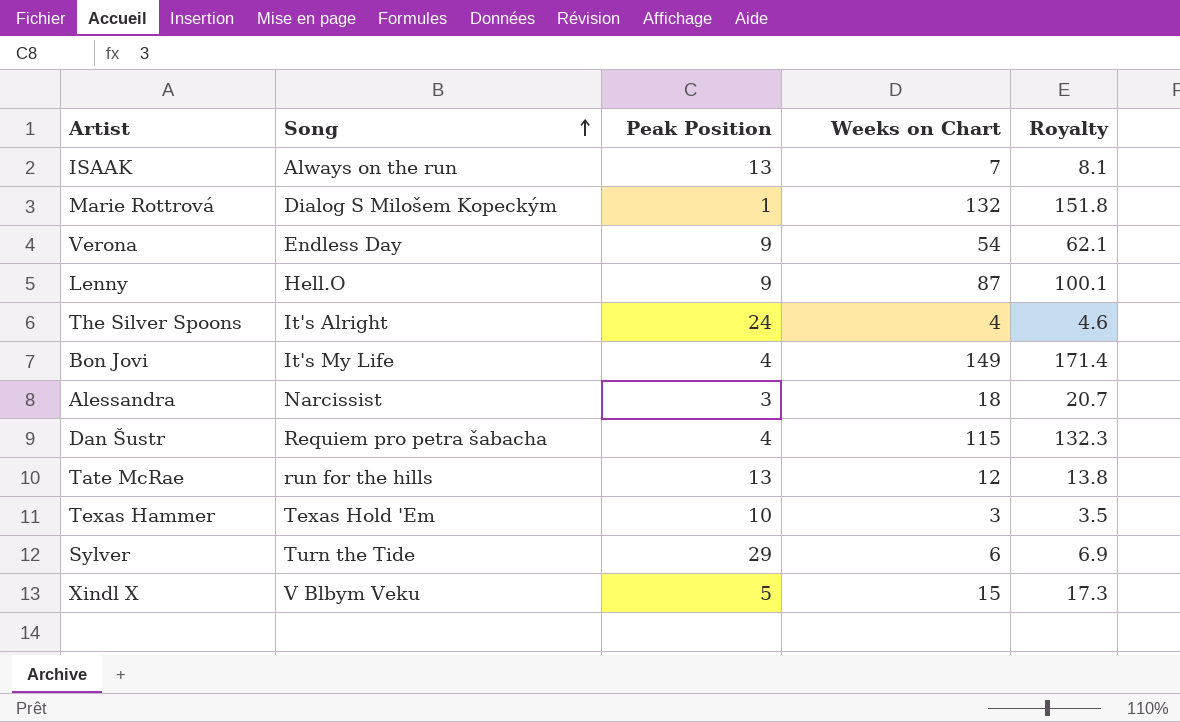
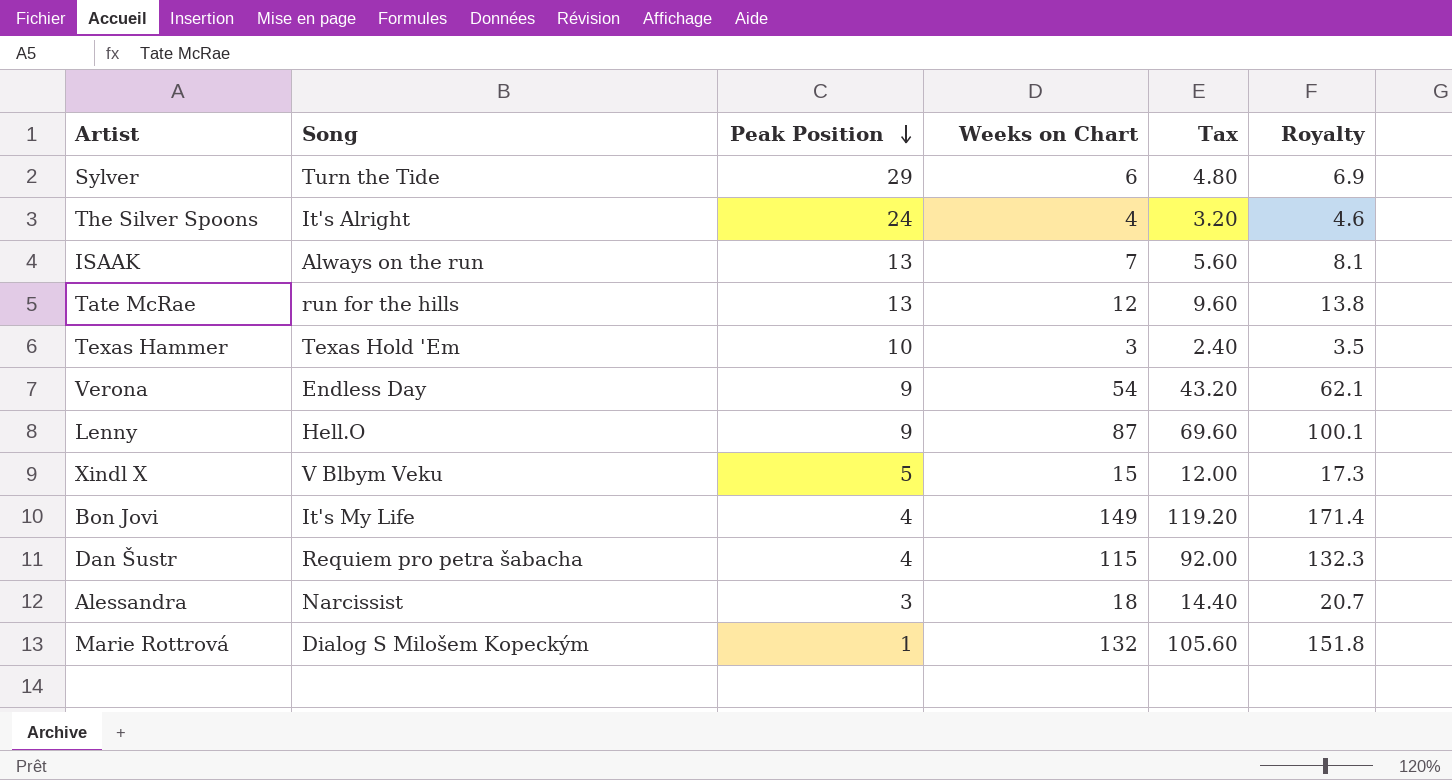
row order: Song ascending -> Peak Position descending
column Tax | formula: none -> [Weeks on Chart] * 0.8

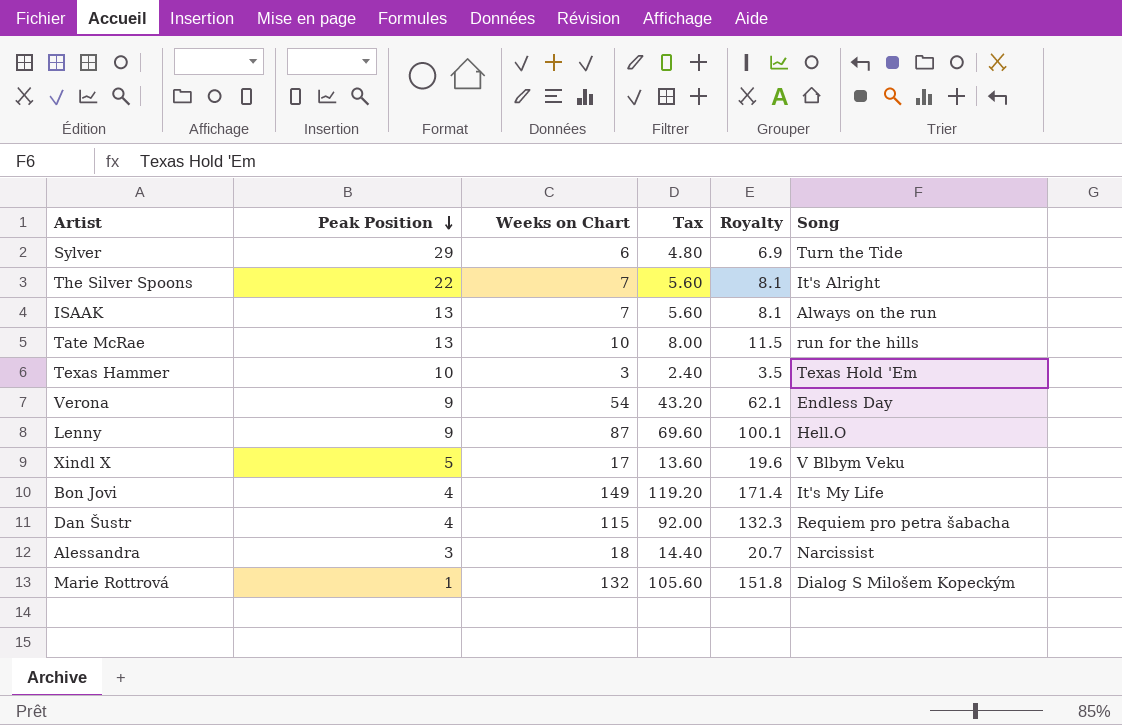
column Song | position: 2 -> 6
The Silver Spoons | Peak Position: 24 -> 22
The Silver Spoons | Weeks on Chart: 4 -> 7
The Silver Spoons | Tax: 3.20 -> 5.60
The Silver Spoons | Royalty: 4.6 -> 8.1
Tate McRae | Weeks on Chart: 12 -> 10
Tate McRae | Tax: 9.60 -> 8.00
Tate McRae | Royalty: 13.8 -> 11.5
Xindl X | Weeks on Chart: 15 -> 17
Xindl X | Tax: 12.00 -> 13.60
Xindl X | Royalty: 17.3 -> 19.6

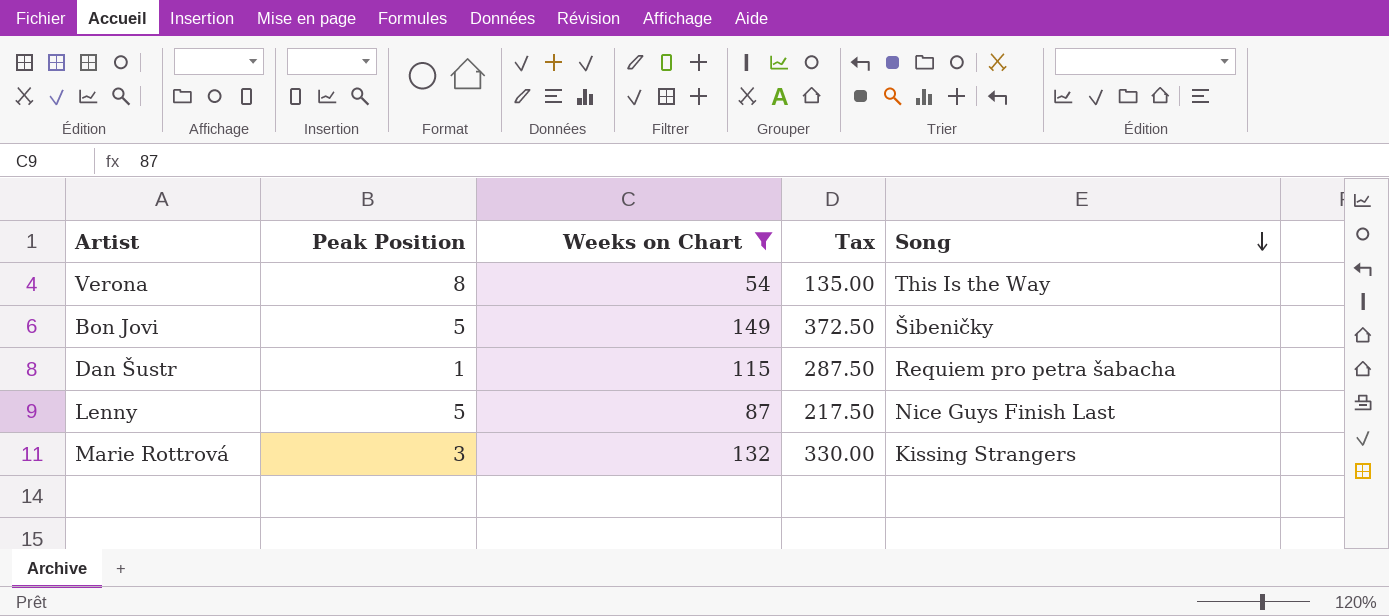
filter: none -> Weeks on Chart >= 54
row order: Peak Position descending -> Song descending
column Royalty | formula: [Weeks on Chart] * 1.15 -> none
column Tax | formula: [Weeks on Chart] * 0.8 -> [Weeks on Chart] * 2.5
Verona | Peak Position: 9 -> 8
Verona | Song: Endless Day -> This Is the Way
Bon Jovi | Peak Position: 4 -> 5
Bon Jovi | Song: It's My Life -> Šibeničky
Dan Šustr | Peak Position: 4 -> 1
Lenny | Peak Position: 9 -> 5
Lenny | Song: Hell.O -> Nice Guys Finish Last
Marie Rottrová | Peak Position: 1 -> 3
Marie Rottrová | Song: Dialog S Milošem Kopeckým -> Kissing Strangers

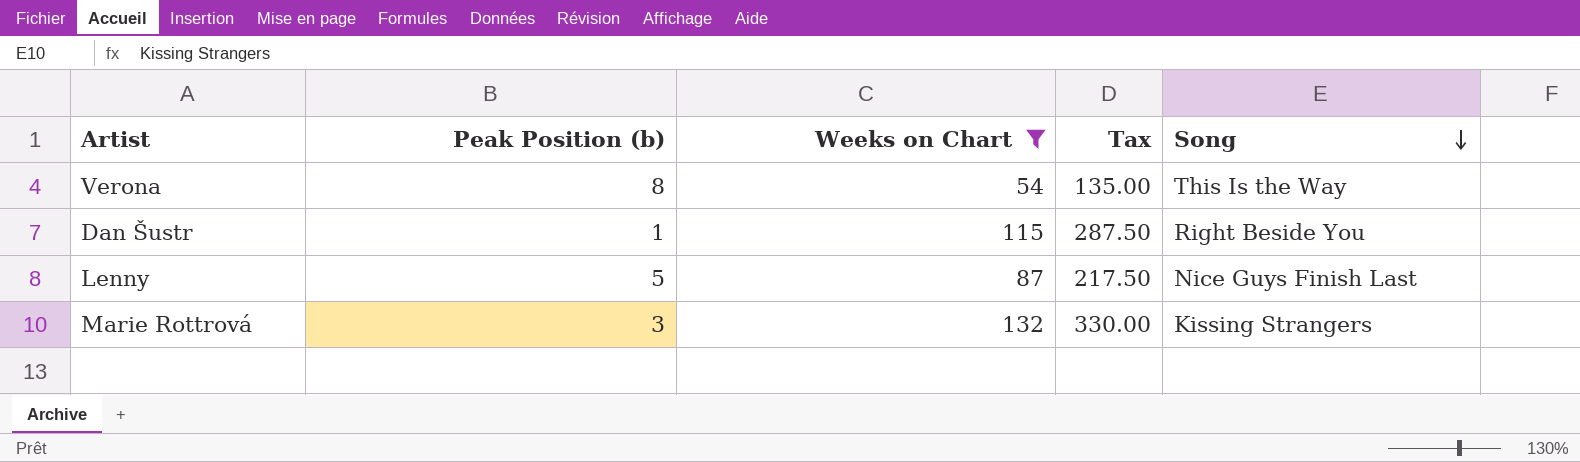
column name: Peak Position -> Peak Position (b)
row Bon Jovi: 5 | 149 | 372.50 | Šibeničky -> none
Dan Šustr | Song: Requiem pro petra šabacha -> Right Beside You

